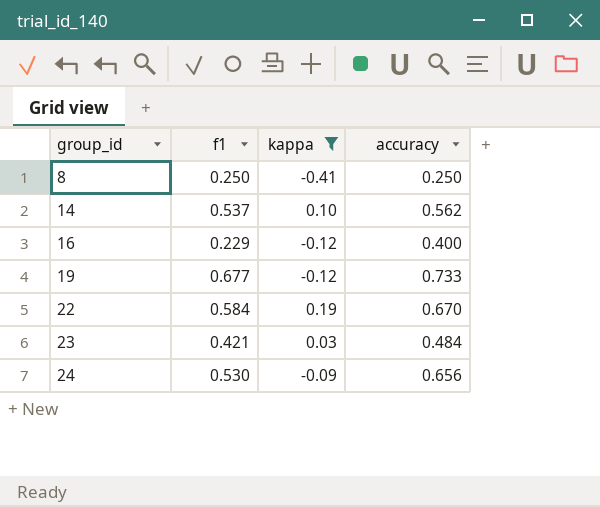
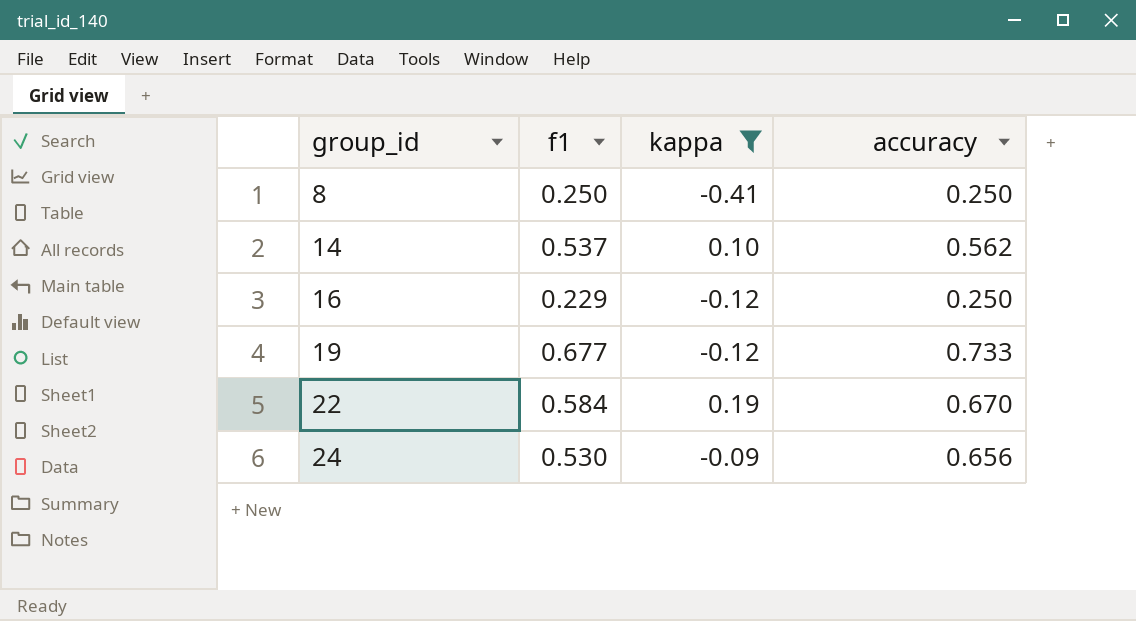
row 23: 0.421 | 0.03 | 0.484 -> none
16 | accuracy: 0.400 -> 0.250

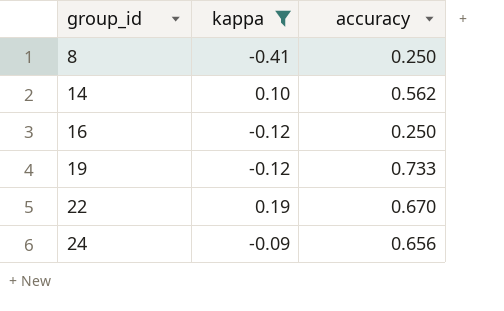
column f1 | position: 2 -> none

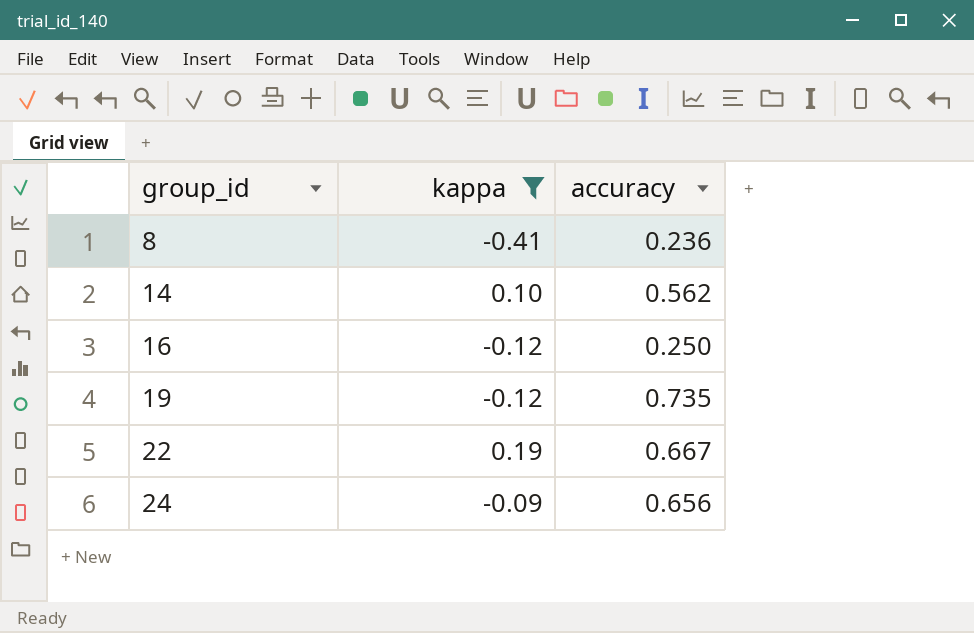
8 | accuracy: 0.250 -> 0.236
19 | accuracy: 0.733 -> 0.735
22 | accuracy: 0.670 -> 0.667

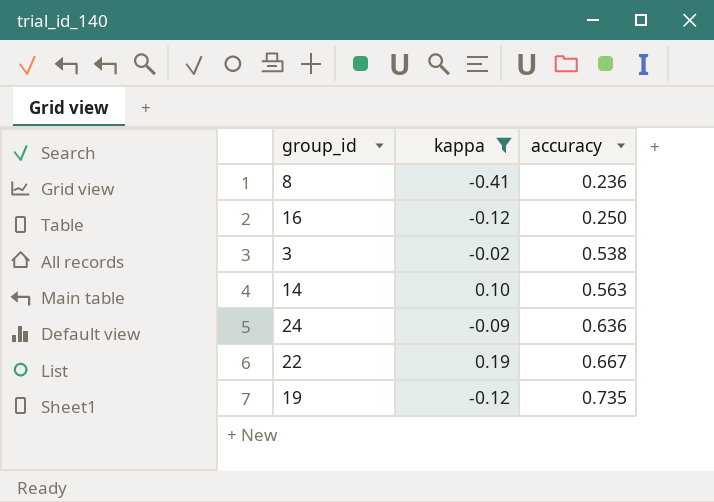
row order: group_id ascending -> accuracy ascending
row 3: none -> -0.02 | 0.538
14 | accuracy: 0.562 -> 0.563
24 | accuracy: 0.656 -> 0.636

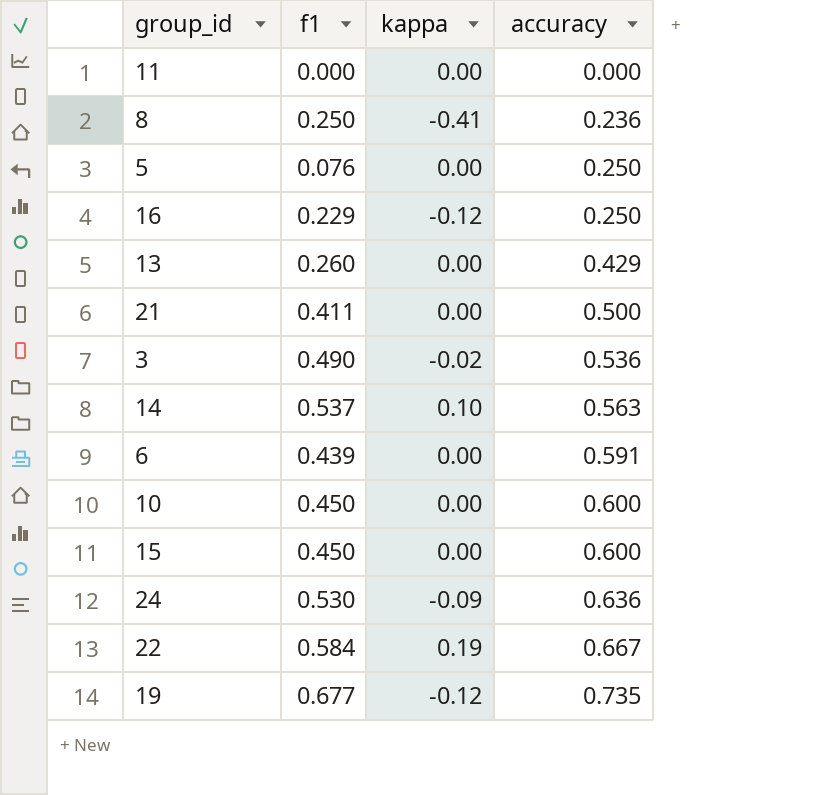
filter: kappa != 0.00 -> none
column f1 | position: none -> 2
3 | accuracy: 0.538 -> 0.536

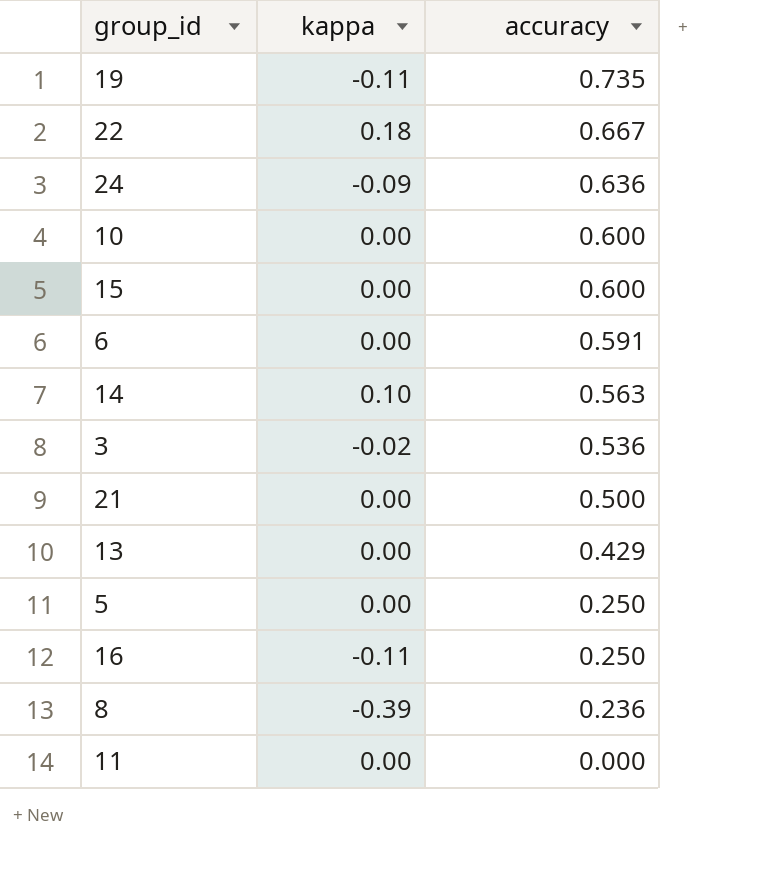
row order: accuracy ascending -> accuracy descending
column f1 | position: 2 -> none
19 | kappa: -0.12 -> -0.11
22 | kappa: 0.19 -> 0.18
16 | kappa: -0.12 -> -0.11
8 | kappa: -0.41 -> -0.39

